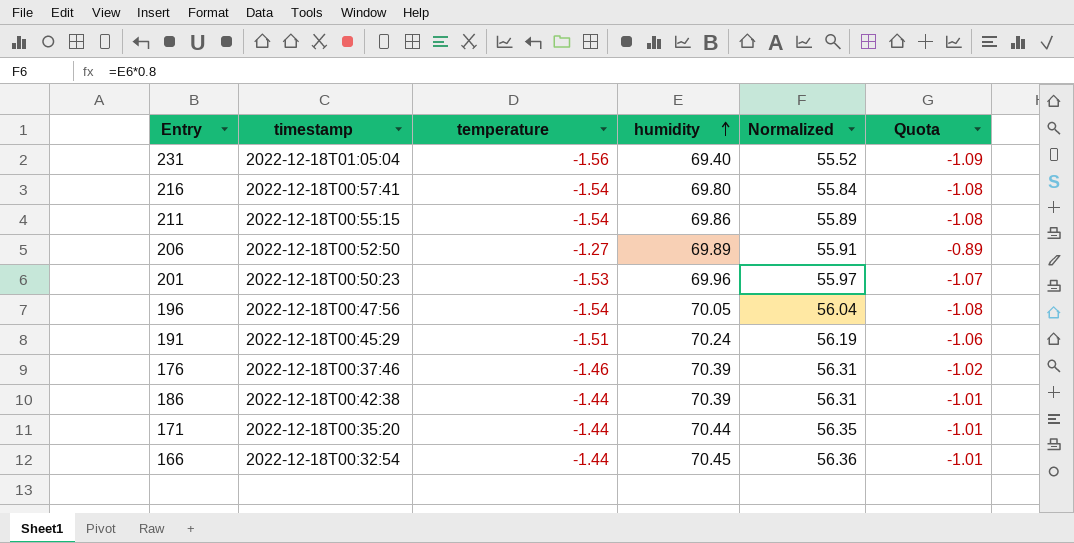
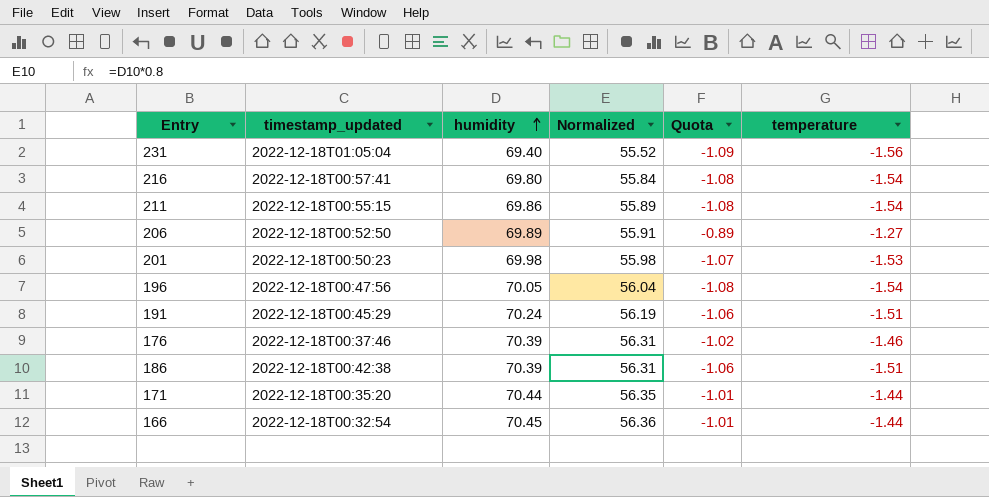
column name: timestamp -> timestamp_updated
column temperature | position: 3 -> 6
201 | humidity: 69.96 -> 69.98
201 | Normalized: 55.97 -> 55.98
186 | Quota: -1.01 -> -1.06
186 | temperature: -1.44 -> -1.51

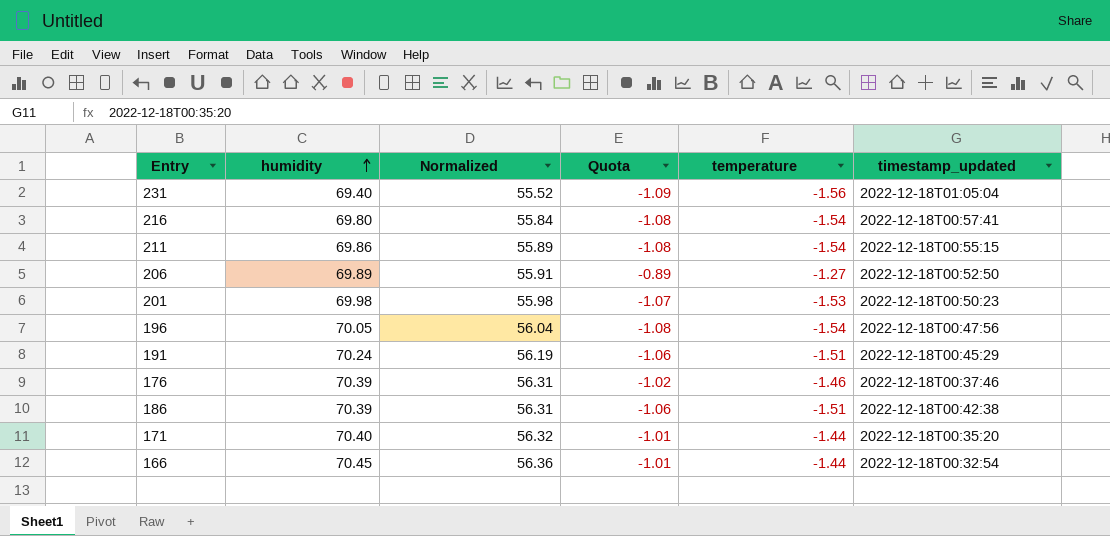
column timestamp_updated | position: 2 -> 6
171 | humidity: 70.44 -> 70.40
171 | Normalized: 56.35 -> 56.32

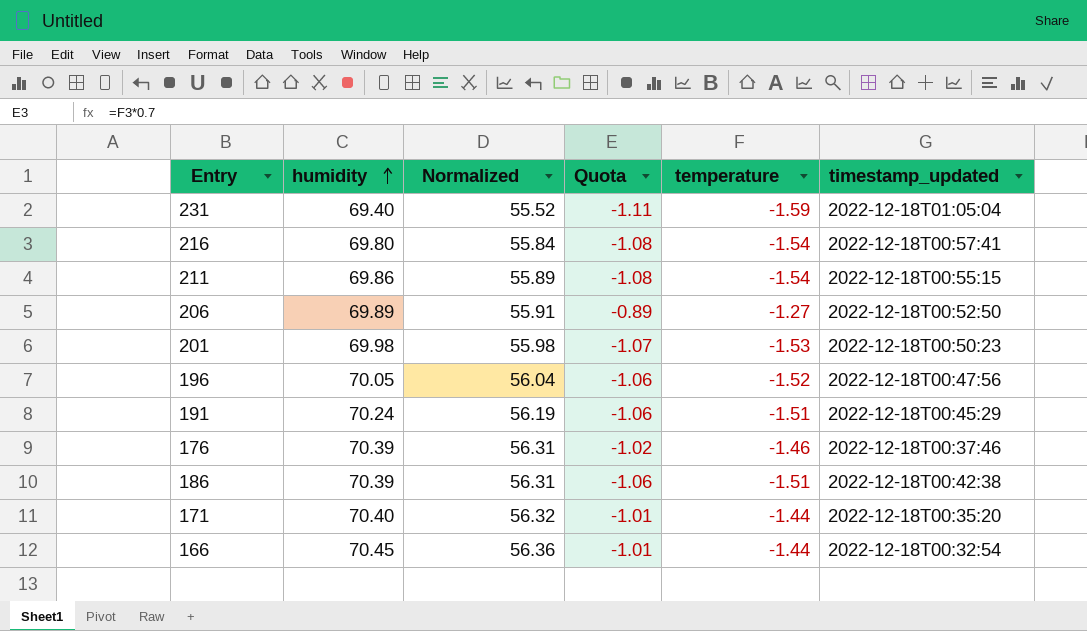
231 | Quota: -1.09 -> -1.11
231 | temperature: -1.56 -> -1.59
196 | Quota: -1.08 -> -1.06
196 | temperature: -1.54 -> -1.52

